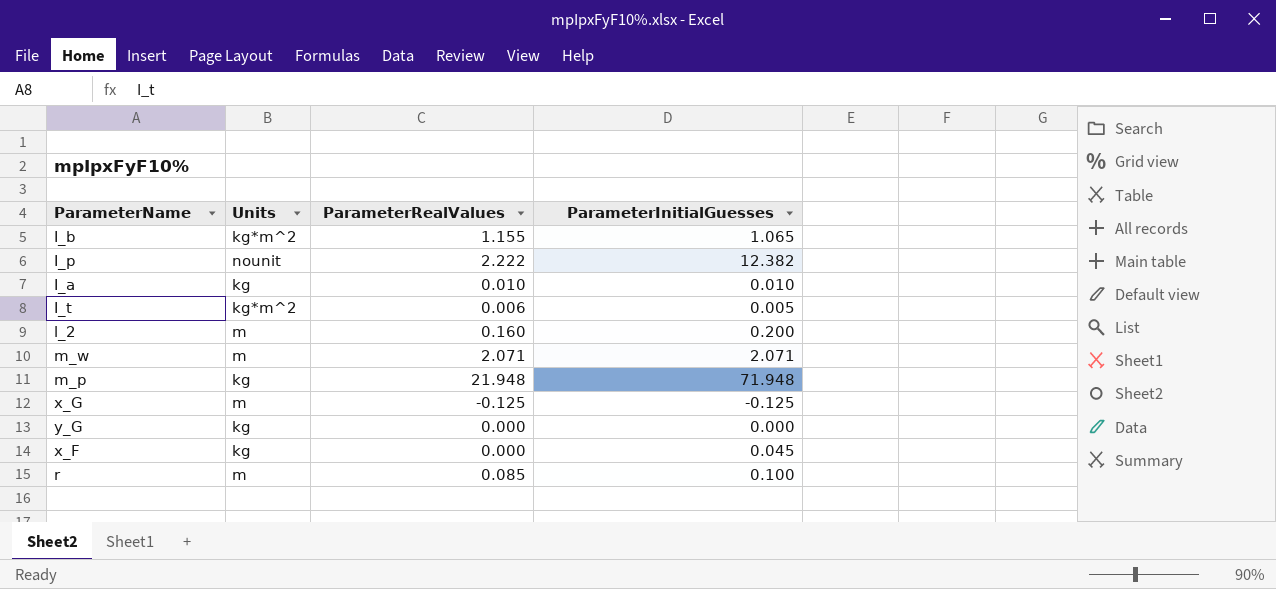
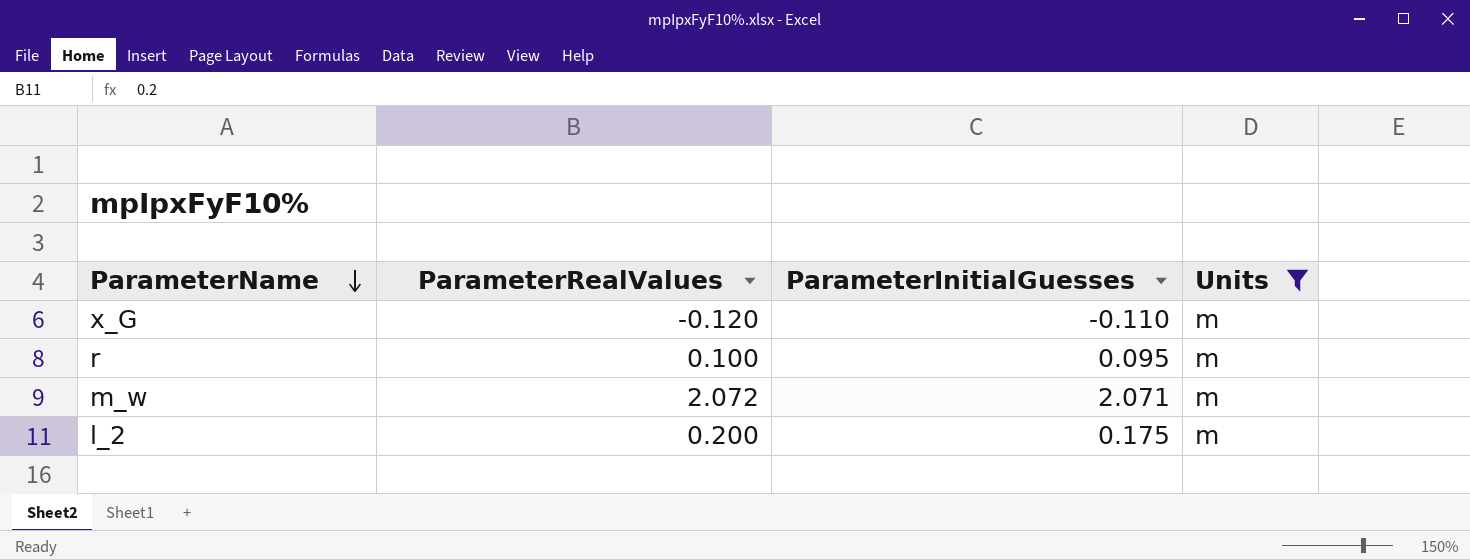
filter: none -> Units = m
row order: none -> ParameterName descending
column Units | position: 2 -> 4
x_G | ParameterRealValues: -0.125 -> -0.120
x_G | ParameterInitialGuesses: -0.125 -> -0.110
r | ParameterRealValues: 0.085 -> 0.100
r | ParameterInitialGuesses: 0.100 -> 0.095
m_w | ParameterRealValues: 2.071 -> 2.072
l_2 | ParameterRealValues: 0.160 -> 0.200
l_2 | ParameterInitialGuesses: 0.200 -> 0.175

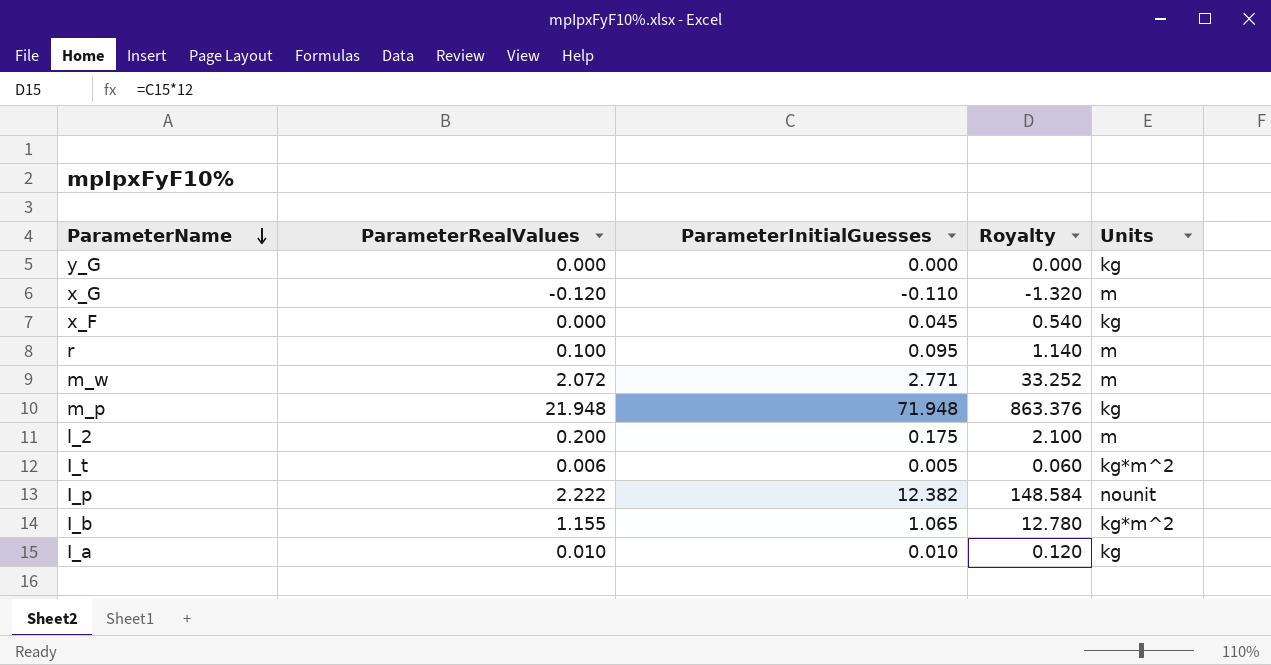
filter: Units = m -> none
column Royalty | formula: none -> [ParameterInitialGuesses] * 12
m_w | ParameterInitialGuesses: 2.071 -> 2.771

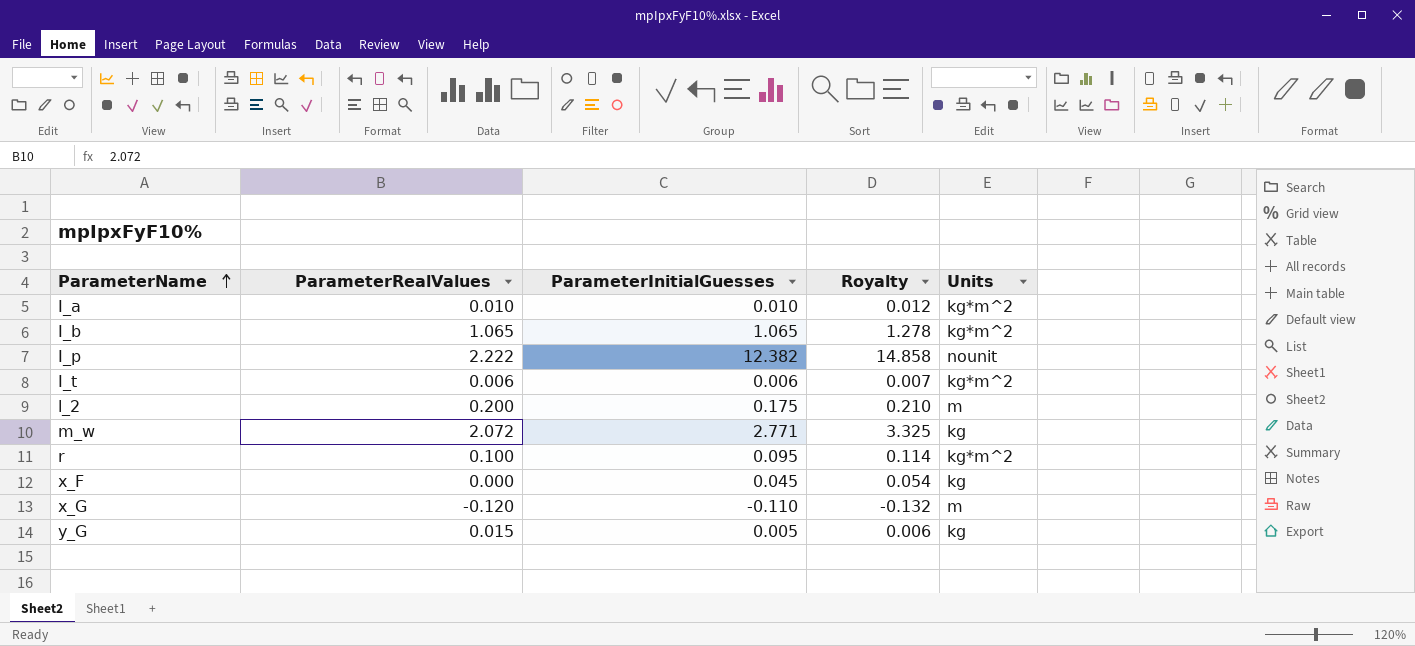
row order: ParameterName descending -> ParameterName ascending
column Royalty | formula: [ParameterInitialGuesses] * 12 -> [ParameterInitialGuesses] * 1.2
row m_p: 21.948 | 71.948 | 863.376 | kg -> none
I_a | Units: kg -> kg*m^2
I_b | ParameterRealValues: 1.155 -> 1.065
I_t | ParameterInitialGuesses: 0.005 -> 0.006
m_w | Units: m -> kg
r | Units: m -> kg*m^2
y_G | ParameterRealValues: 0.000 -> 0.015
y_G | ParameterInitialGuesses: 0.000 -> 0.005

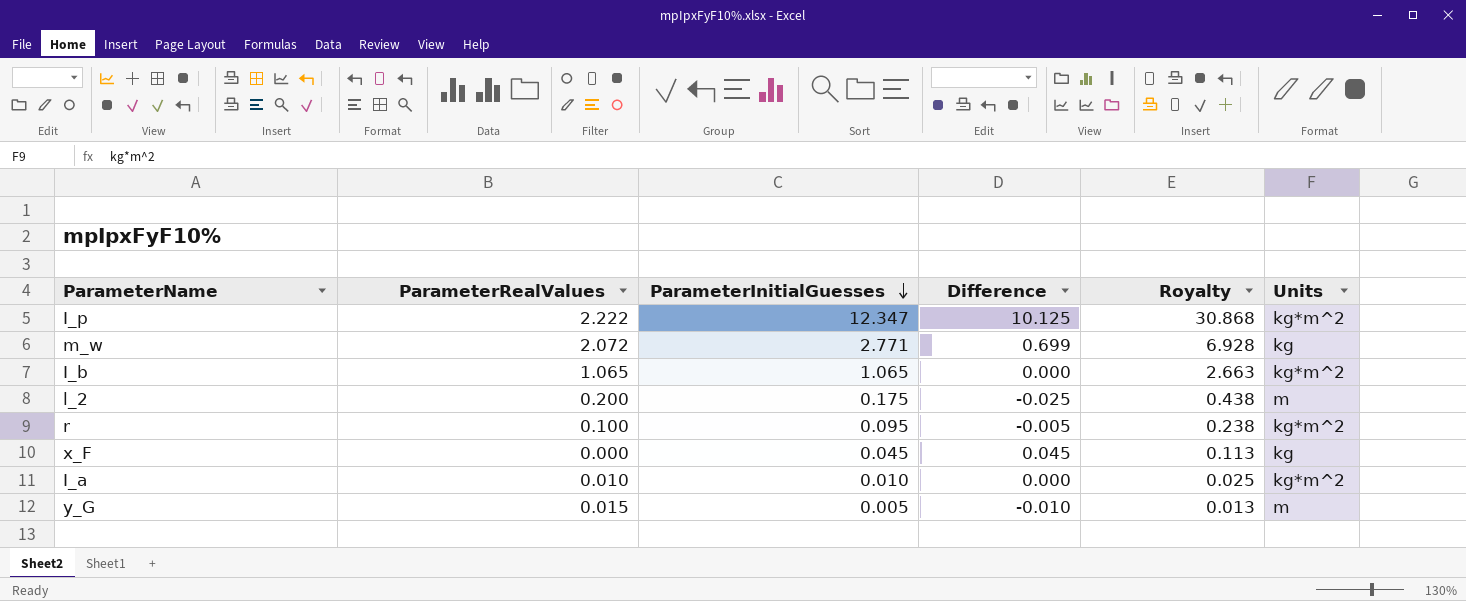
row order: ParameterName ascending -> ParameterInitialGuesses descending
column Difference | formula: none -> [ParameterInitialGuesses] - [ParameterRealValues]
column Royalty | formula: [ParameterInitialGuesses] * 1.2 -> [ParameterInitialGuesses] * 2.5
row I_t: 0.006 | 0.006 | 0.007 | kg*m^2 -> none
row x_G: -0.120 | -0.110 | -0.132 | m -> none
I_p | ParameterInitialGuesses: 12.382 -> 12.347
I_p | Units: nounit -> kg*m^2
y_G | Units: kg -> m

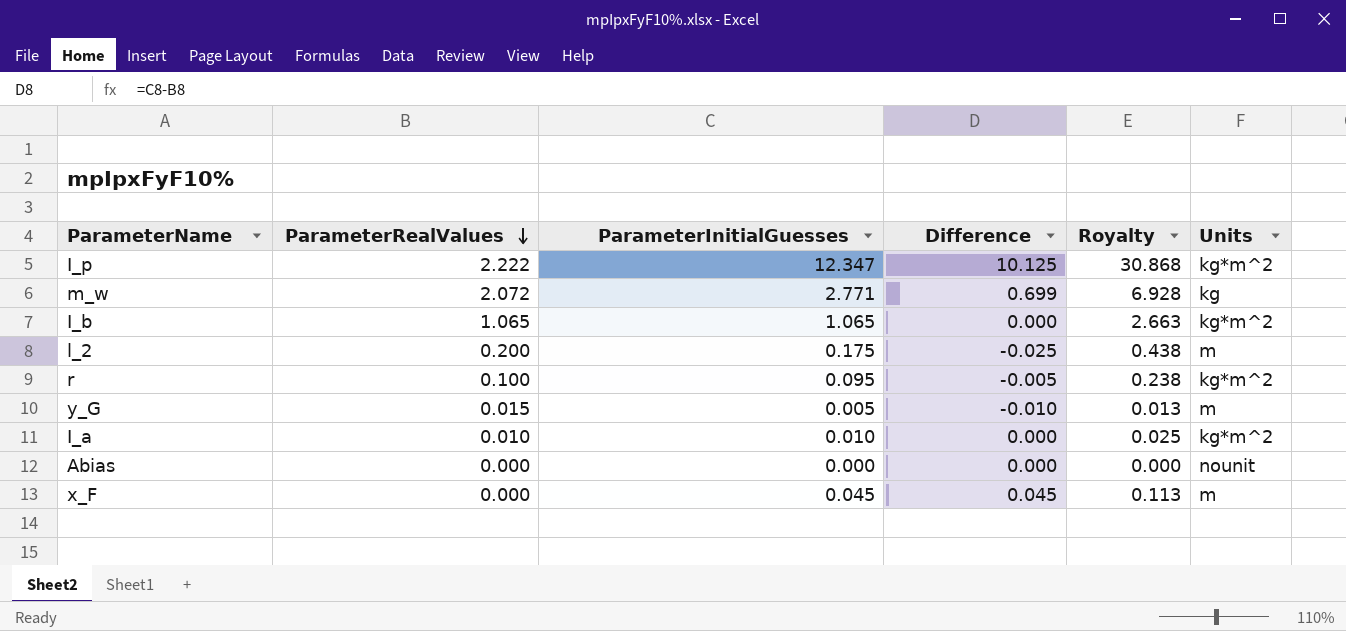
row order: ParameterInitialGuesses descending -> ParameterRealValues descending
row Abias: none -> 0.000 | 0.000 | 0.000 | 0.000 | nounit
x_F | Units: kg -> m

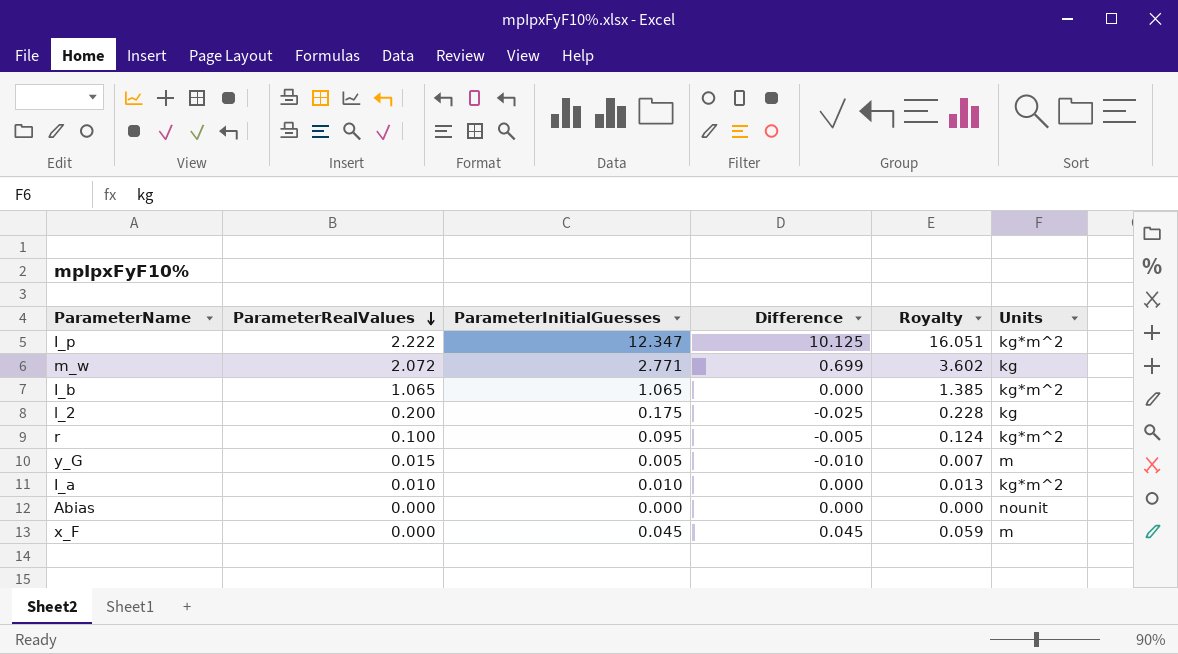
column Royalty | formula: [ParameterInitialGuesses] * 2.5 -> [ParameterInitialGuesses] * 1.3
l_2 | Units: m -> kg

